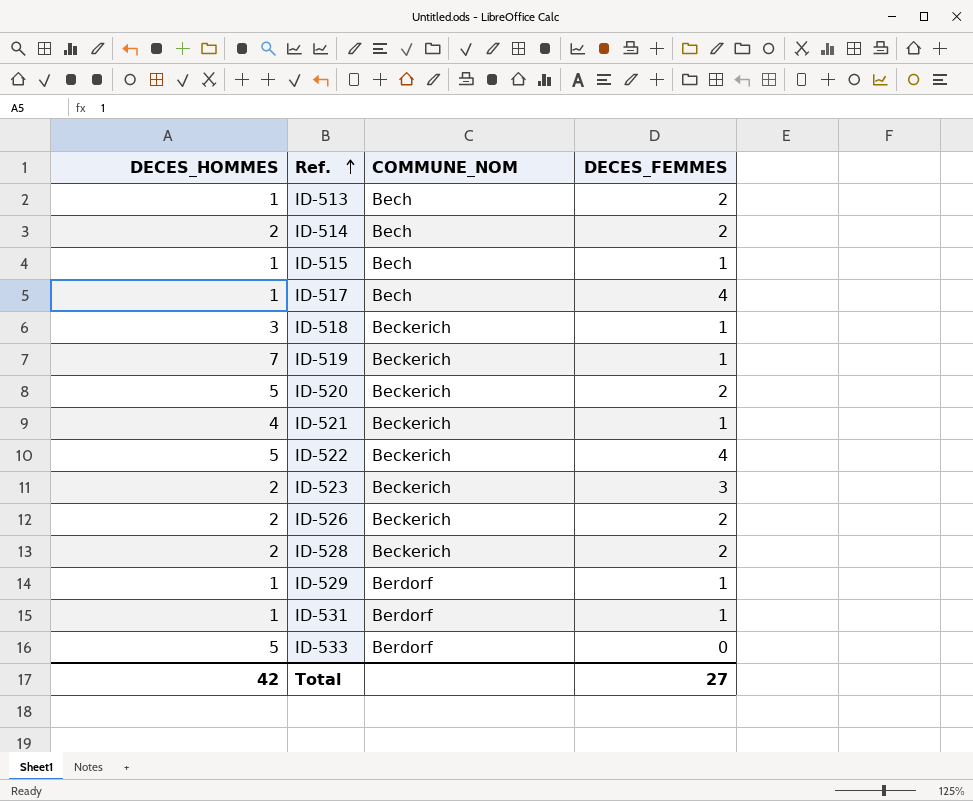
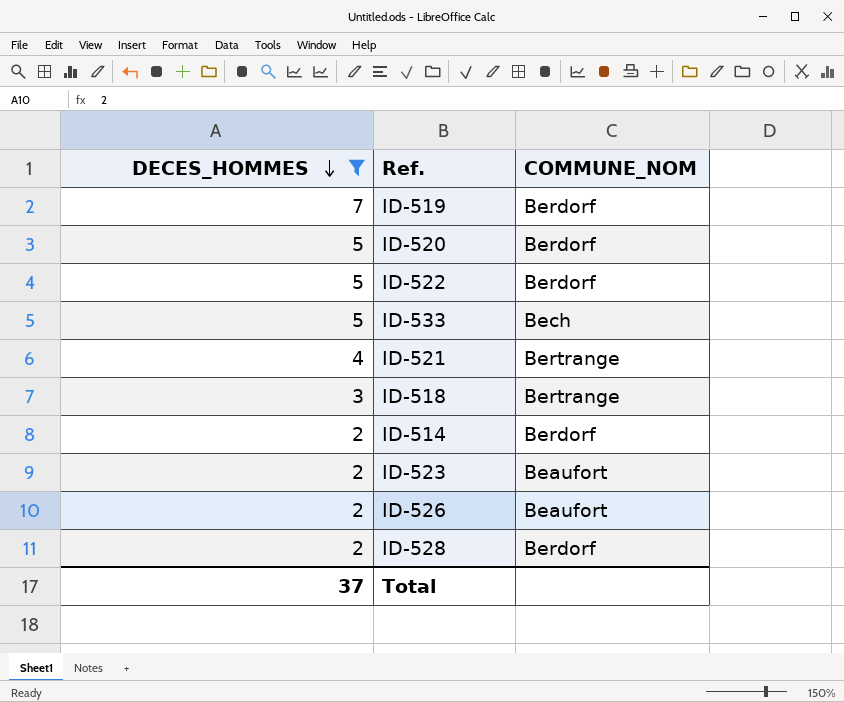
filter: none -> DECES_HOMMES != 1
row order: Ref. ascending -> DECES_HOMMES descending
column DECES_FEMMES | position: 4 -> none
ID-519 | COMMUNE_NOM: Beckerich -> Berdorf
ID-520 | COMMUNE_NOM: Beckerich -> Berdorf
ID-522 | COMMUNE_NOM: Beckerich -> Berdorf
ID-533 | COMMUNE_NOM: Berdorf -> Bech
ID-521 | COMMUNE_NOM: Beckerich -> Bertrange
ID-518 | COMMUNE_NOM: Beckerich -> Bertrange
ID-514 | COMMUNE_NOM: Bech -> Berdorf
ID-523 | COMMUNE_NOM: Beckerich -> Beaufort
ID-526 | COMMUNE_NOM: Beckerich -> Beaufort
ID-528 | COMMUNE_NOM: Beckerich -> Berdorf
Total | DECES_HOMMES: 42 -> 37

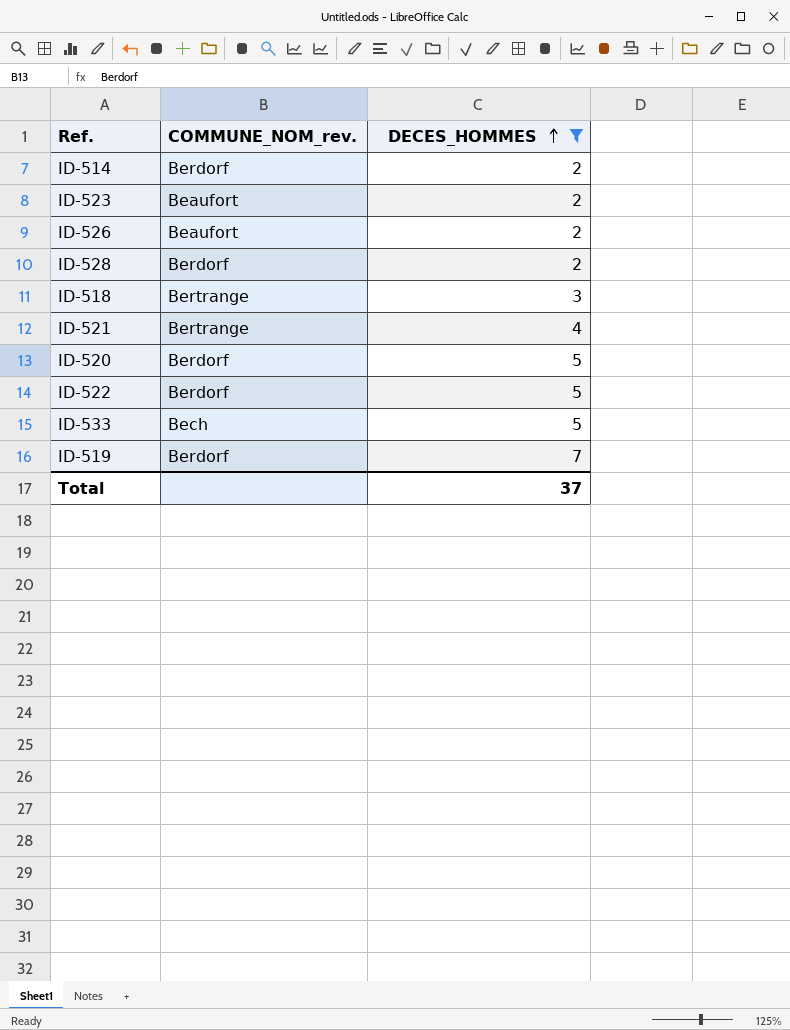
row order: DECES_HOMMES descending -> DECES_HOMMES ascending
column name: COMMUNE_NOM -> COMMUNE_NOM_rev.
column DECES_HOMMES | position: 1 -> 3

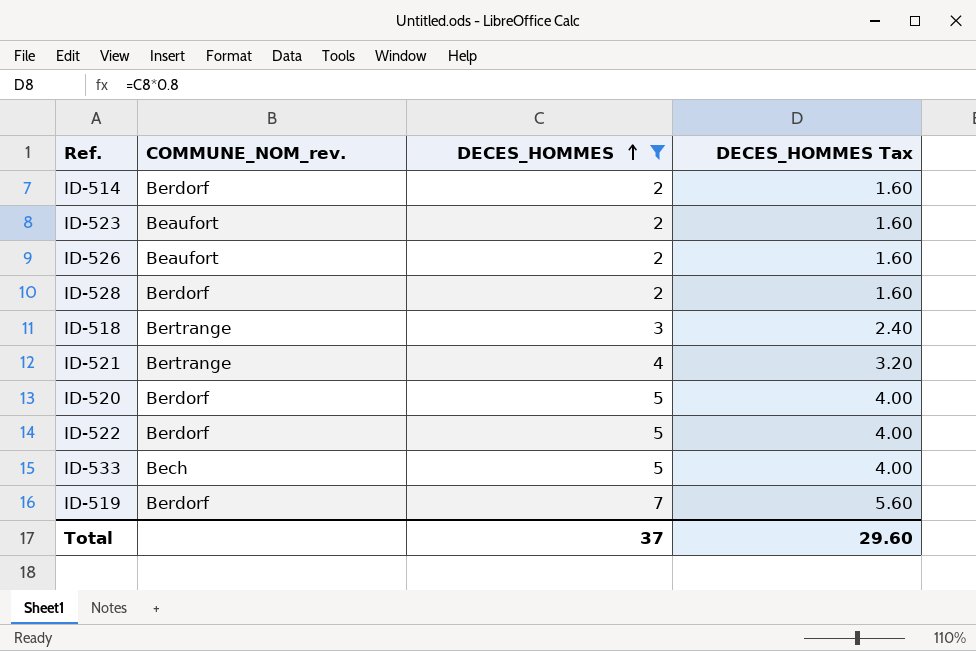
column DECES_HOMMES Tax | formula: none -> [DECES_HOMMES] * 0.8

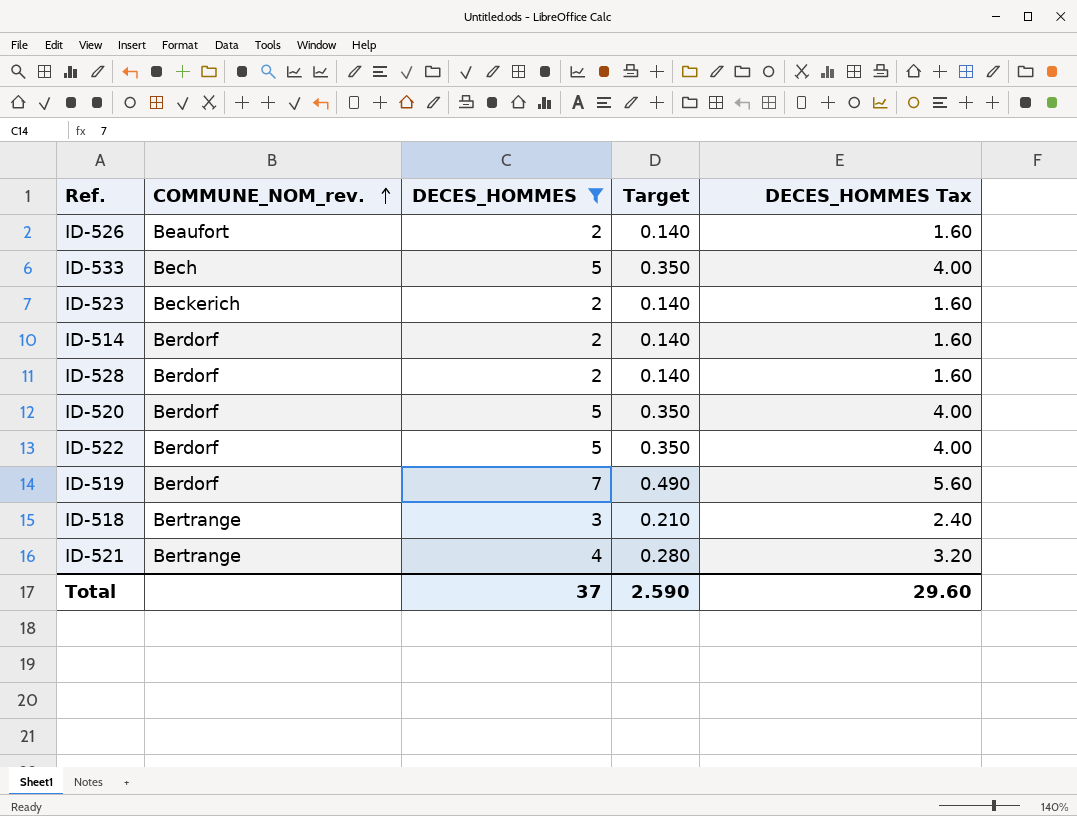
row order: DECES_HOMMES ascending -> COMMUNE_NOM_rev. ascending
column Target | formula: none -> [DECES_HOMMES] * 0.07
ID-523 | COMMUNE_NOM_rev.: Beaufort -> Beckerich

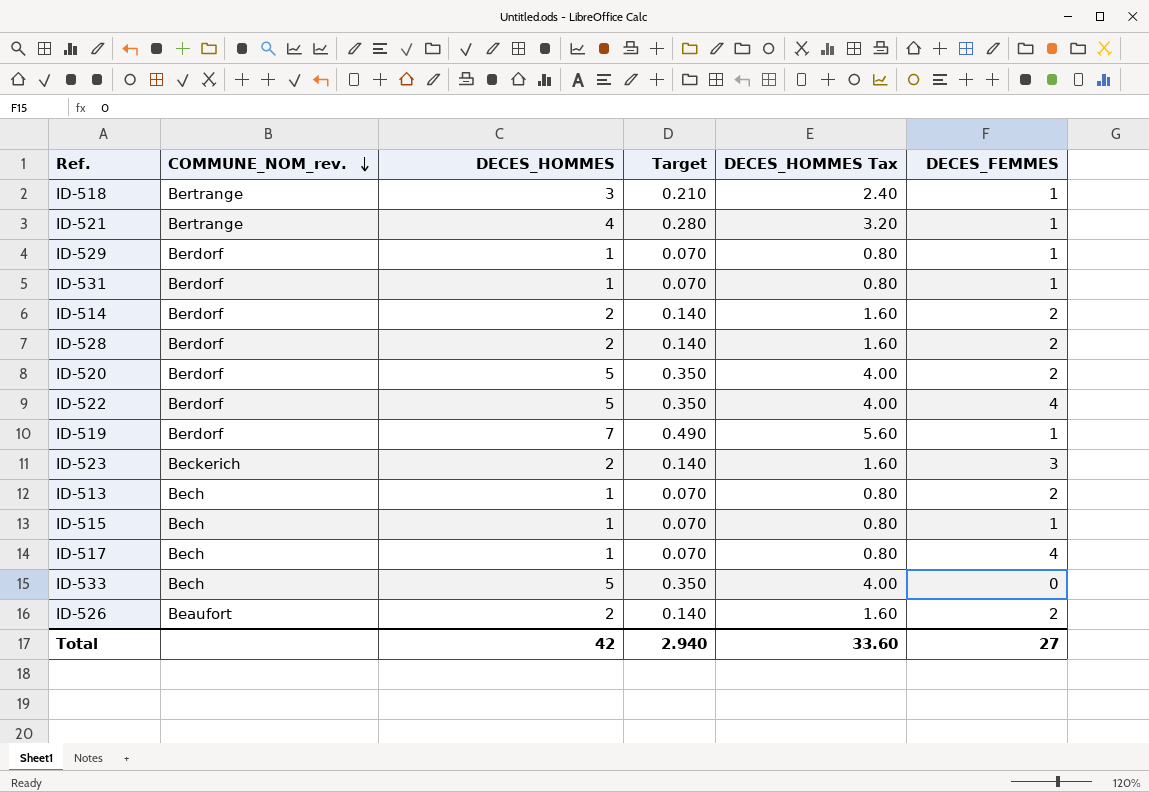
filter: DECES_HOMMES != 1 -> none
row order: COMMUNE_NOM_rev. ascending -> COMMUNE_NOM_rev. descending
column DECES_FEMMES | position: none -> 6
Total | DECES_HOMMES: 37 -> 42
Total | Target: 2.590 -> 2.940
Total | DECES_HOMMES Tax: 29.60 -> 33.60

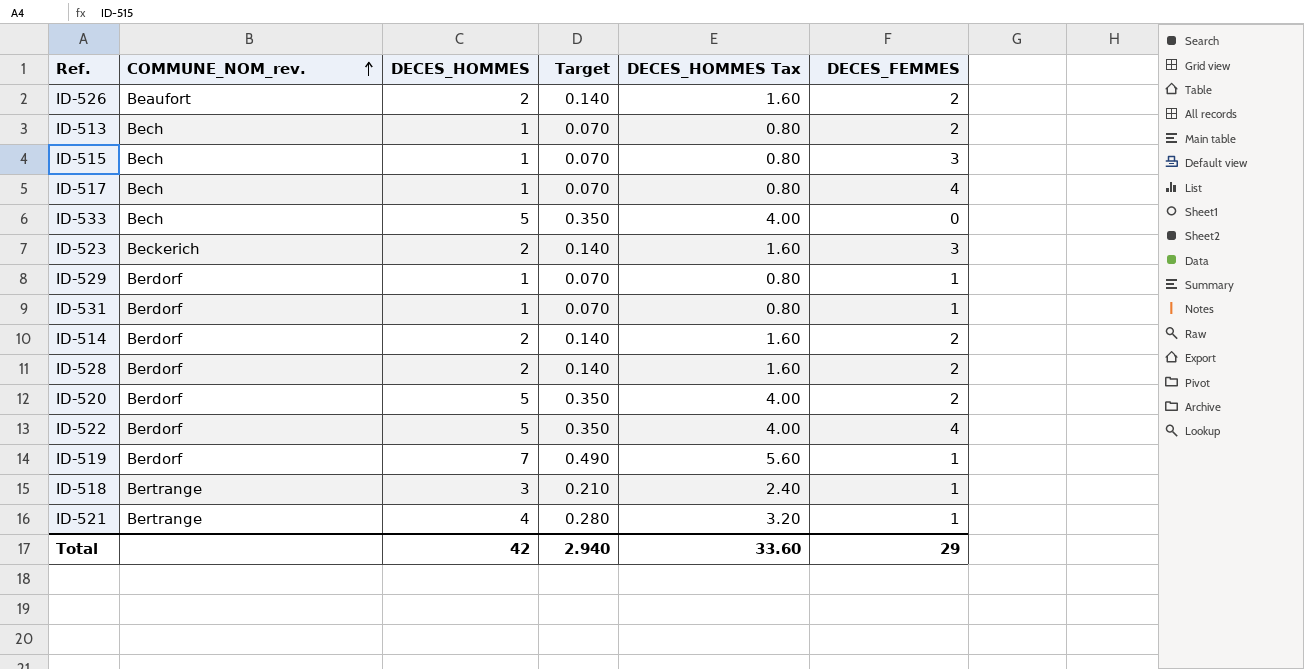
row order: COMMUNE_NOM_rev. descending -> COMMUNE_NOM_rev. ascending
ID-515 | DECES_FEMMES: 1 -> 3
Total | DECES_FEMMES: 27 -> 29

